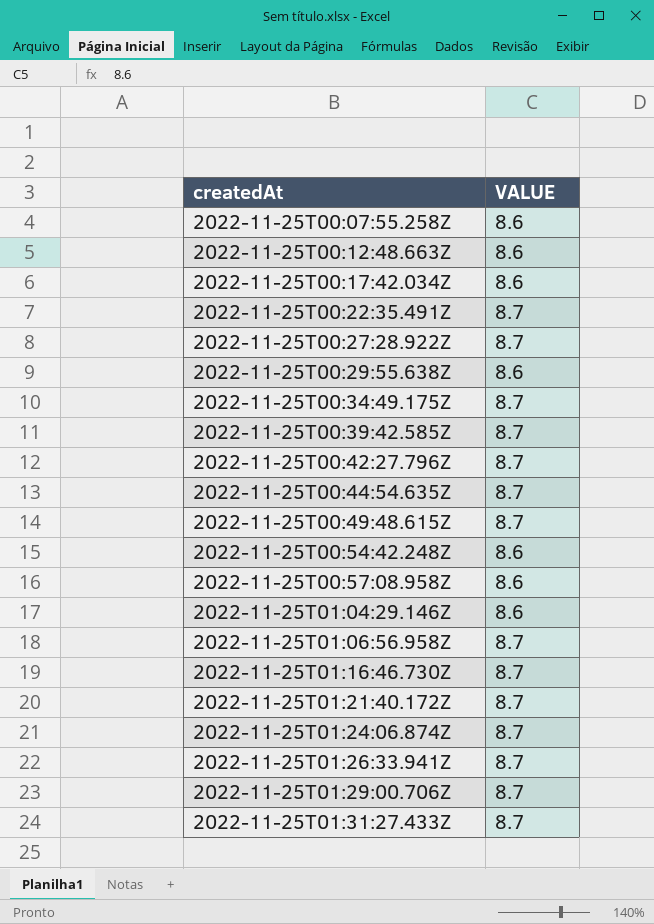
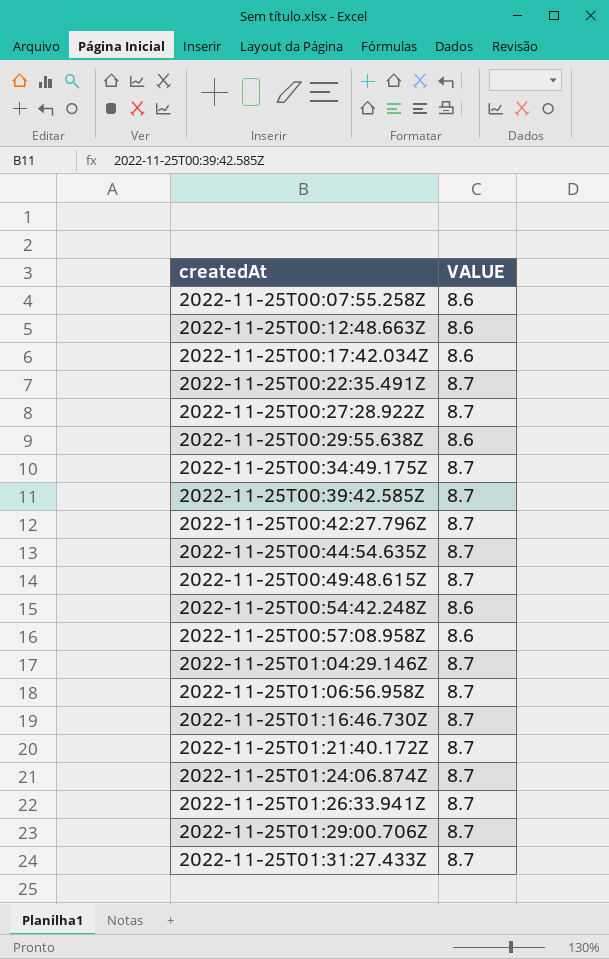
2022-11-25T01:04:29.146Z | VALUE: 8.6 -> 8.7

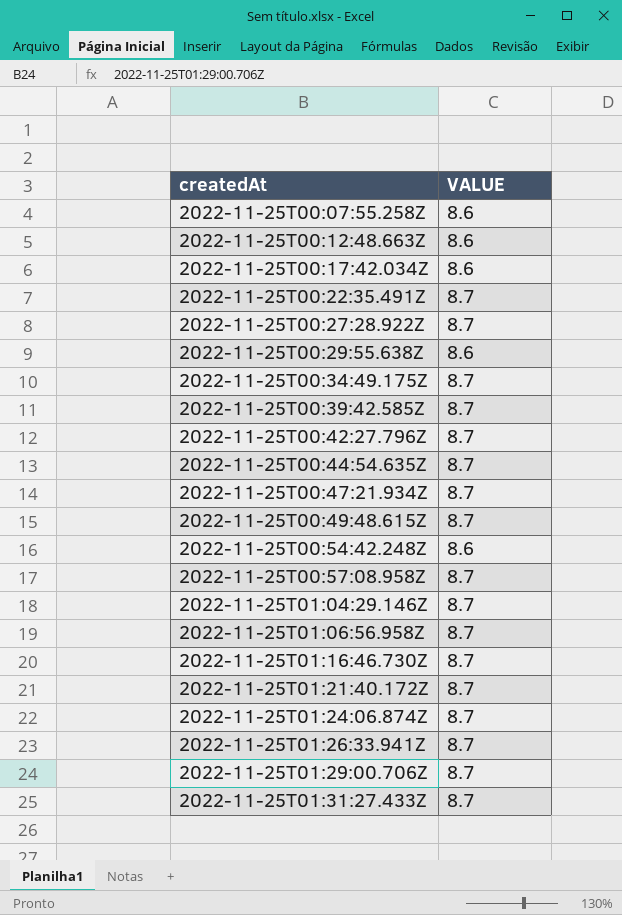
row 2022-11-25T00:47:21.934Z: none -> 8.7
2022-11-25T00:57:08.958Z | VALUE: 8.6 -> 8.7

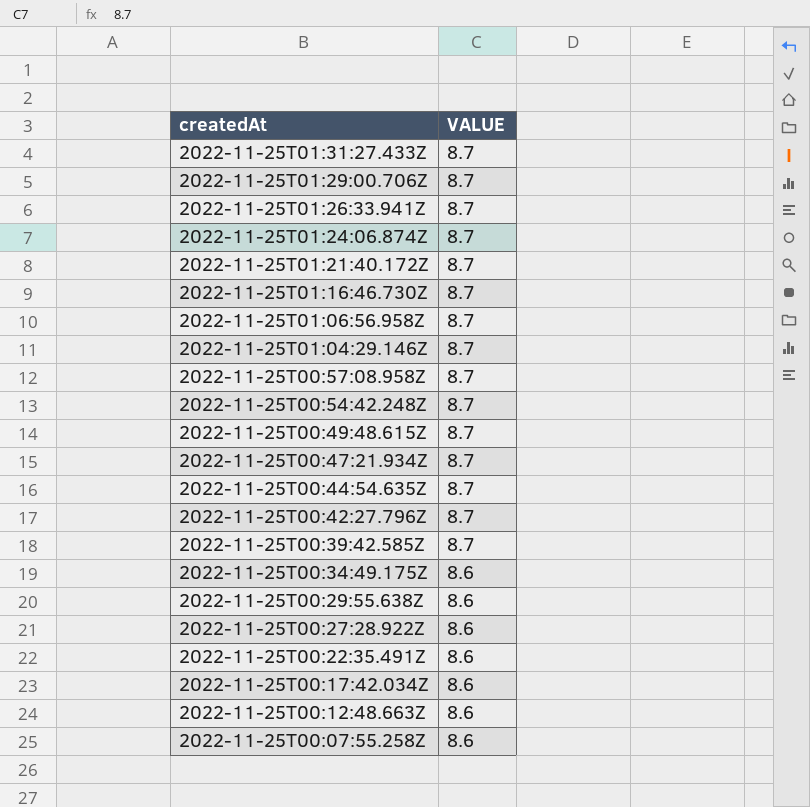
row order: createdAt ascending -> createdAt descending
2022-11-25T00:54:42.248Z | VALUE: 8.6 -> 8.7
2022-11-25T00:34:49.175Z | VALUE: 8.7 -> 8.6
2022-11-25T00:27:28.922Z | VALUE: 8.7 -> 8.6
2022-11-25T00:22:35.491Z | VALUE: 8.7 -> 8.6

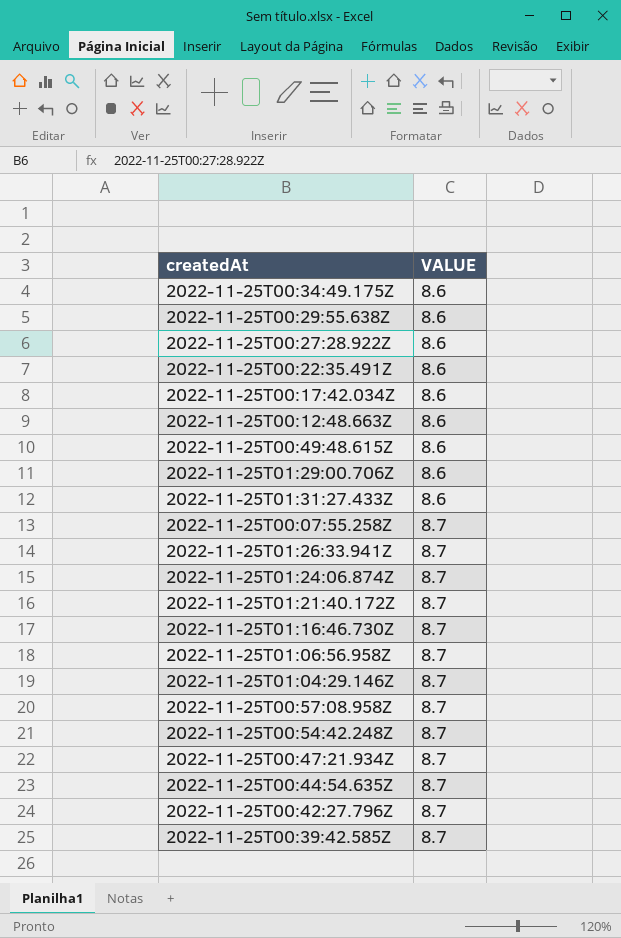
row order: createdAt descending -> VALUE ascending
2022-11-25T00:49:48.615Z | VALUE: 8.7 -> 8.6
2022-11-25T01:29:00.706Z | VALUE: 8.7 -> 8.6
2022-11-25T01:31:27.433Z | VALUE: 8.7 -> 8.6
2022-11-25T00:07:55.258Z | VALUE: 8.6 -> 8.7

